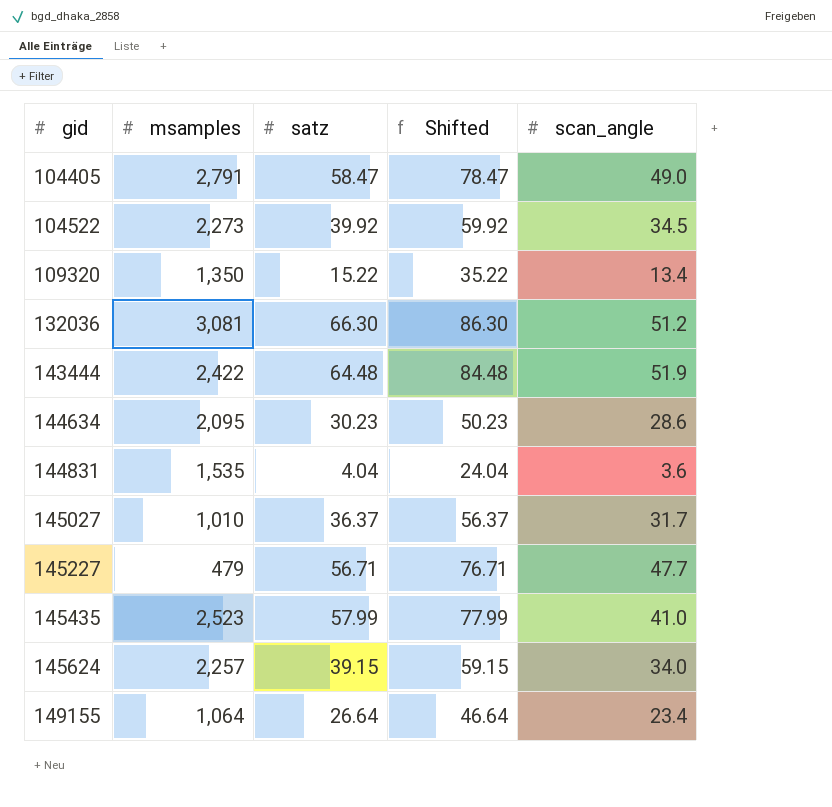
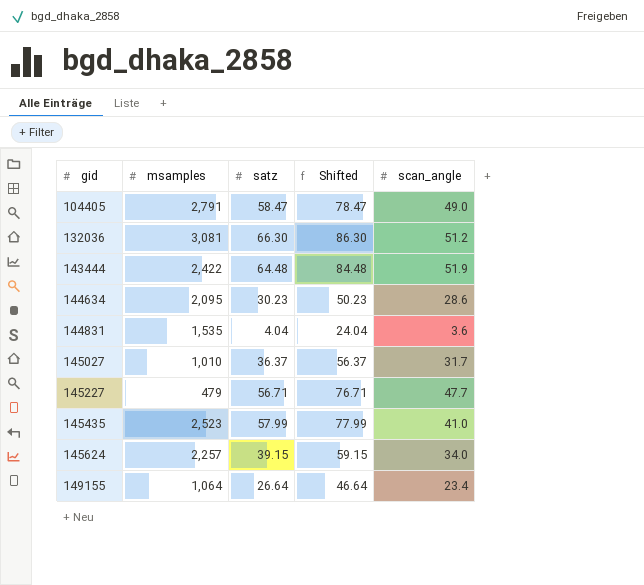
row 104522: 2,273 | 39.92 | 59.92 | 34.5 -> none
row 109320: 1,350 | 15.22 | 35.22 | 13.4 -> none

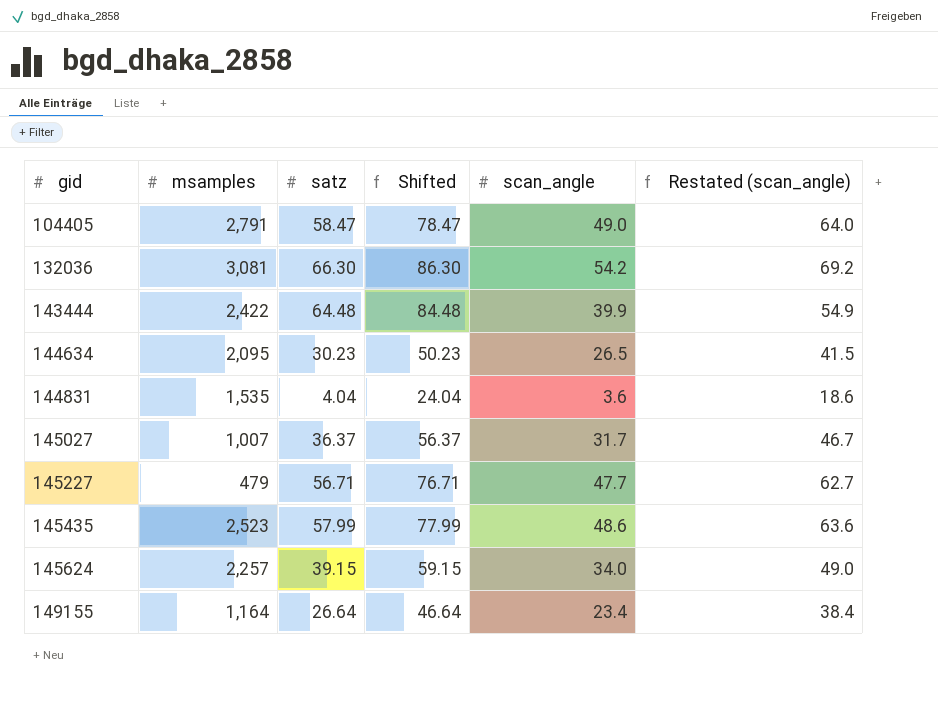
column Restated (scan_angle) | formula: none -> [scan_angle] + 15
132036 | scan_angle: 51.2 -> 54.2
143444 | scan_angle: 51.9 -> 39.9
144634 | scan_angle: 28.6 -> 26.5
145027 | msamples: 1,010 -> 1,007
145435 | scan_angle: 41.0 -> 48.6
149155 | msamples: 1,064 -> 1,164

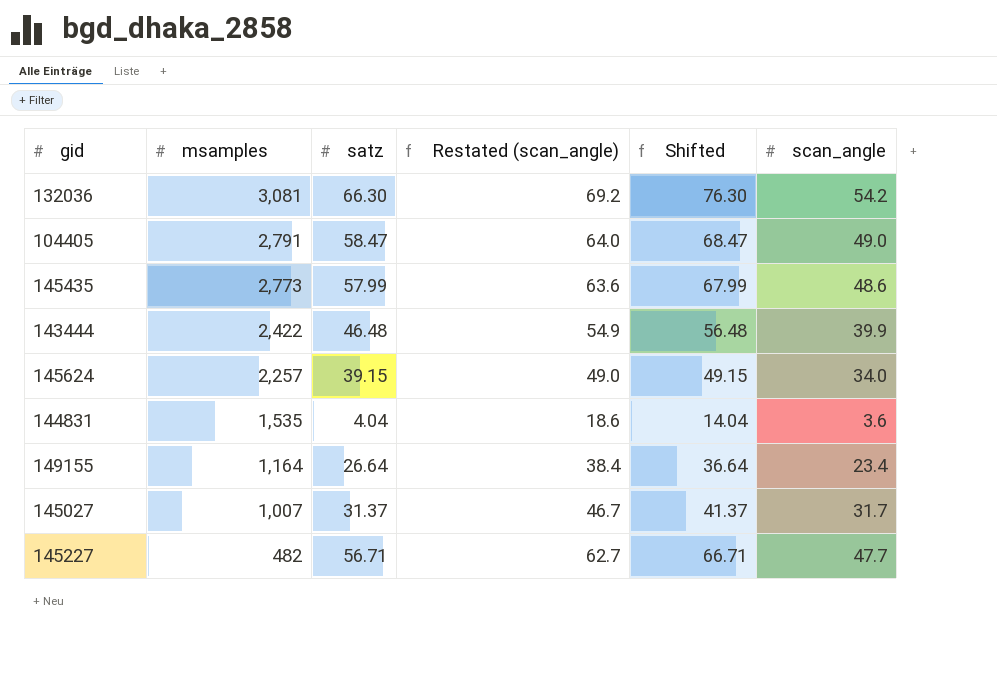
row order: gid ascending -> msamples descending
column Restated (scan_angle) | position: 6 -> 4
column Shifted | formula: [satz] + 20 -> [satz] + 10
row 144634: 2,095 | 30.23 | 50.23 | 26.5 | 41.5 -> none
145435 | msamples: 2,523 -> 2,773
143444 | satz: 64.48 -> 46.48
145027 | satz: 36.37 -> 31.37
145227 | msamples: 479 -> 482

